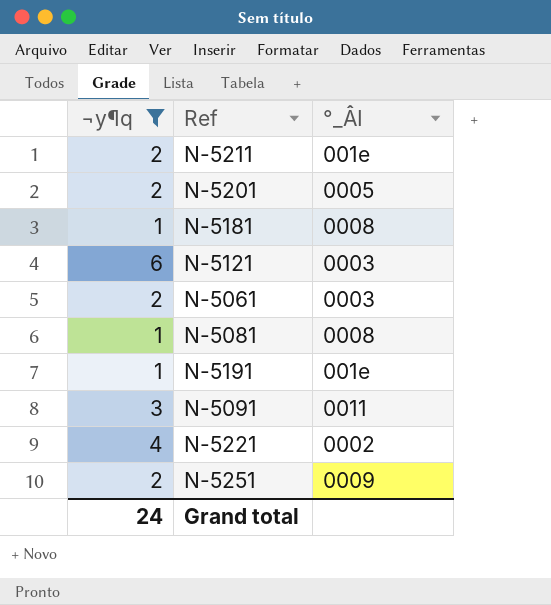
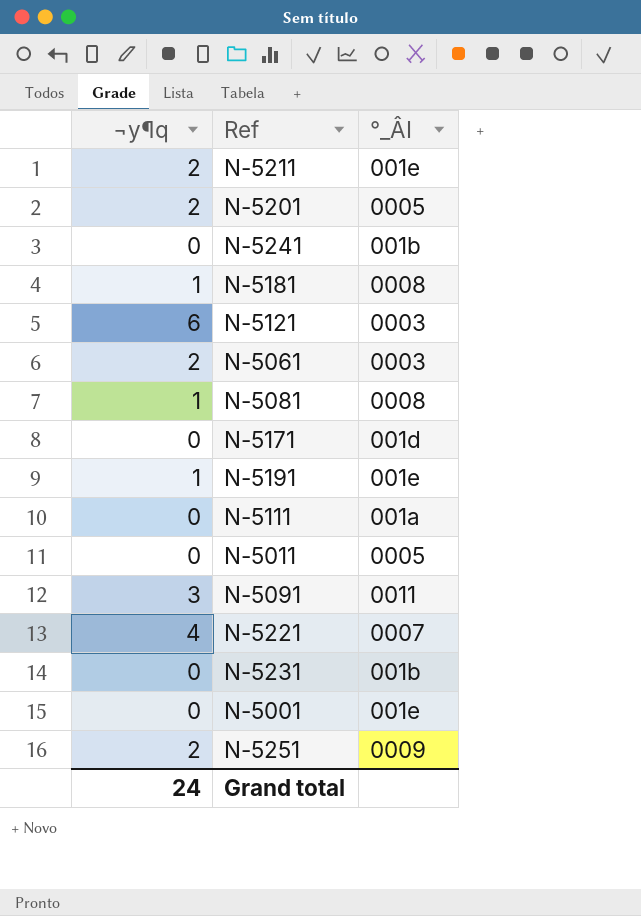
filter: ¬y¶q != 0 -> none
N-5221 | °_ÂI: 0002 -> 0007

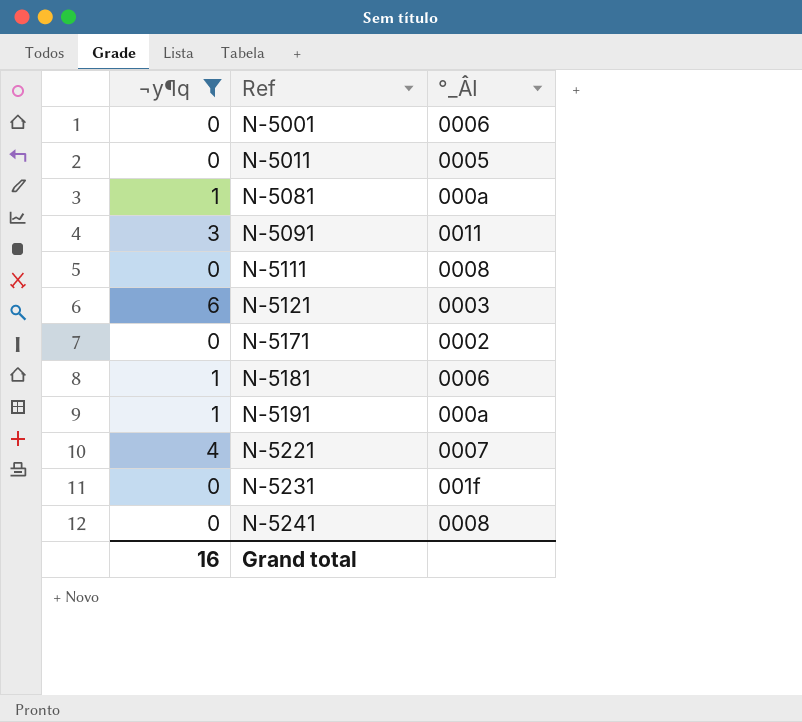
filter: none -> ¬y¶q != 2
row order: none -> Ref ascending
N-5001 | °_ÂI: 001e -> 0006
N-5081 | °_ÂI: 0008 -> 000a
N-5111 | °_ÂI: 001a -> 0008
N-5171 | °_ÂI: 001d -> 0002
N-5181 | °_ÂI: 0008 -> 0006
N-5191 | °_ÂI: 001e -> 000a
N-5231 | °_ÂI: 001b -> 001f
N-5241 | °_ÂI: 001b -> 0008
Grand total | ¬y¶q: 24 -> 16

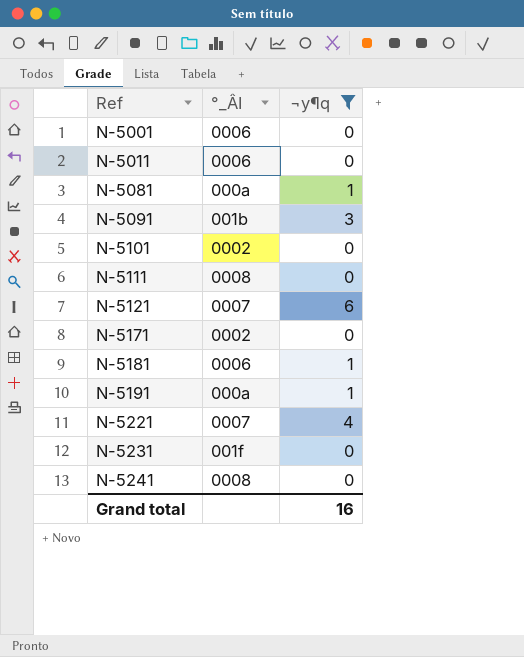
column ¬y¶q | position: 1 -> 3
N-5011 | °_ÂI: 0005 -> 0006
N-5091 | °_ÂI: 0011 -> 001b
row N-5101: none -> 0002 | 0
N-5121 | °_ÂI: 0003 -> 0007

